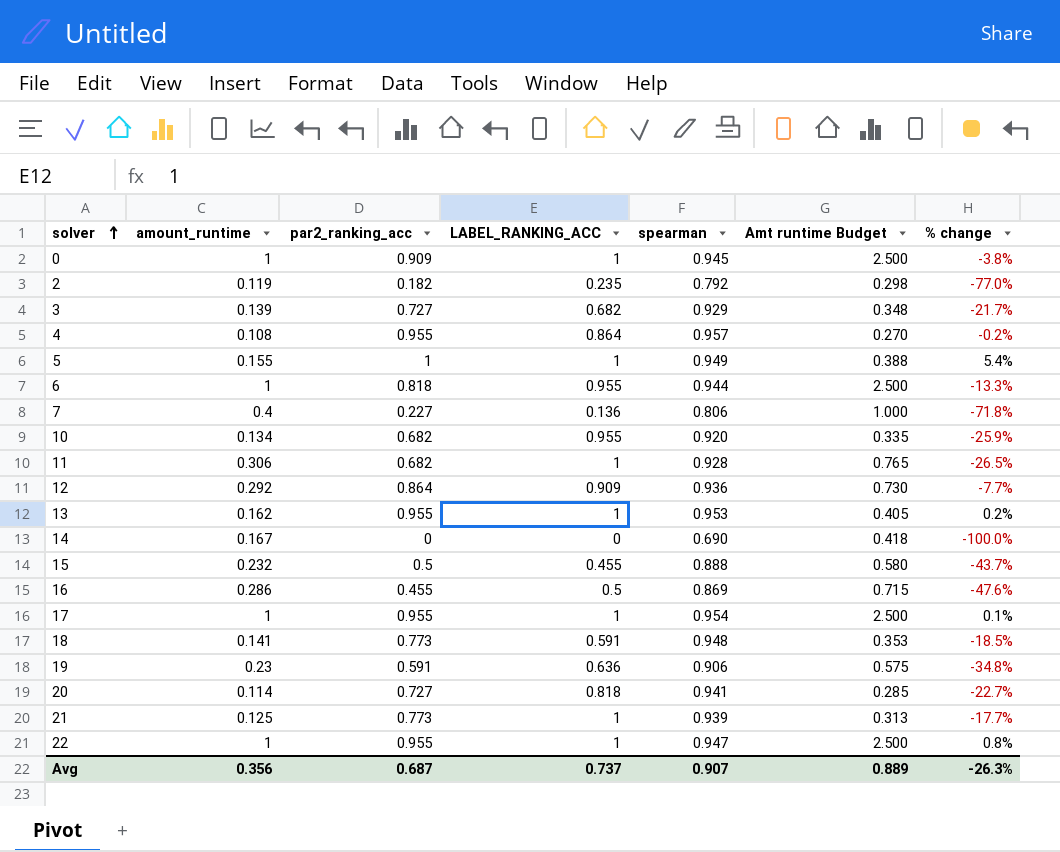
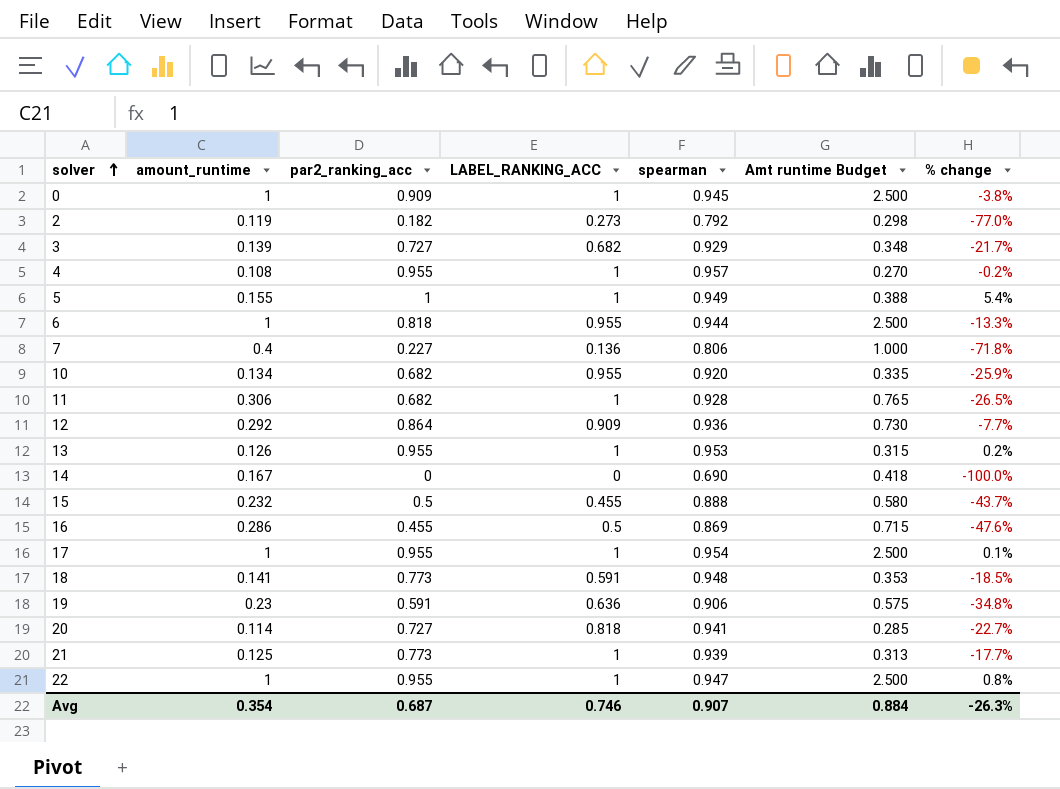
2 | LABEL_RANKING_ACC: 0.235 -> 0.273
4 | LABEL_RANKING_ACC: 0.864 -> 1
13 | amount_runtime: 0.162 -> 0.126
13 | Amt runtime Budget: 0.405 -> 0.315
Avg | amount_runtime: 0.356 -> 0.354
Avg | LABEL_RANKING_ACC: 0.737 -> 0.746
Avg | Amt runtime Budget: 0.889 -> 0.884

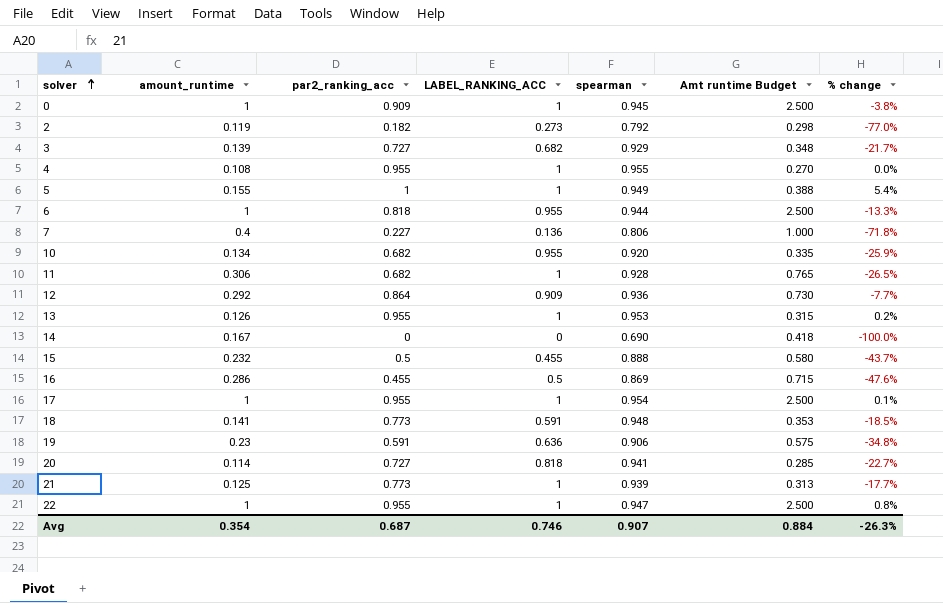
4 | spearman: 0.957 -> 0.955
4 | % change: -0.2% -> 0.0%

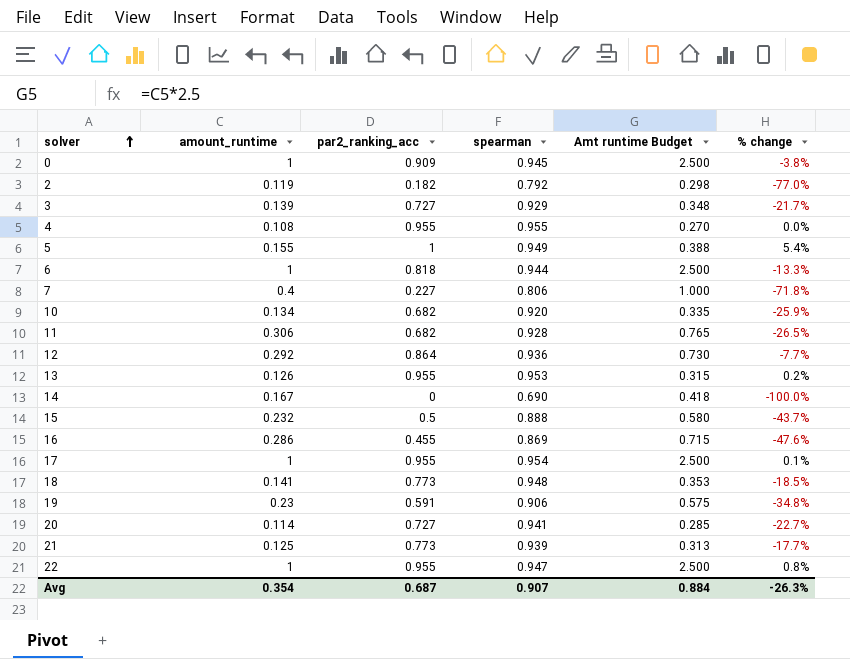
column LABEL_RANKING_ACC | position: 4 -> none

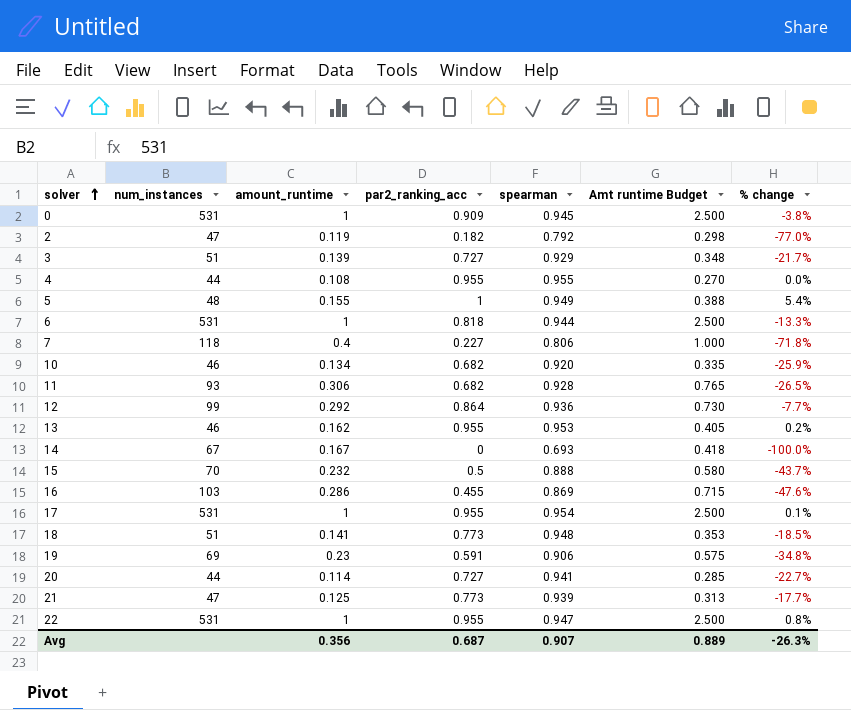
column num_instances | position: none -> 2
13 | amount_runtime: 0.126 -> 0.162
13 | Amt runtime Budget: 0.315 -> 0.405
14 | spearman: 0.690 -> 0.693
Avg | amount_runtime: 0.354 -> 0.356
Avg | Amt runtime Budget: 0.884 -> 0.889

